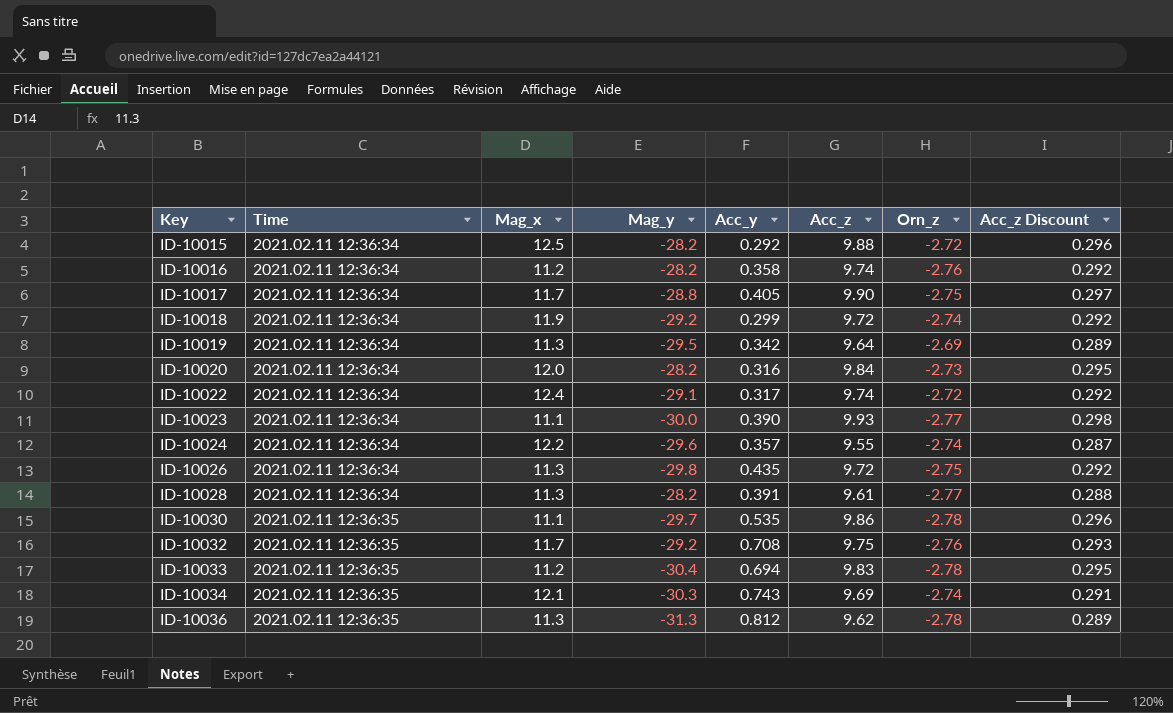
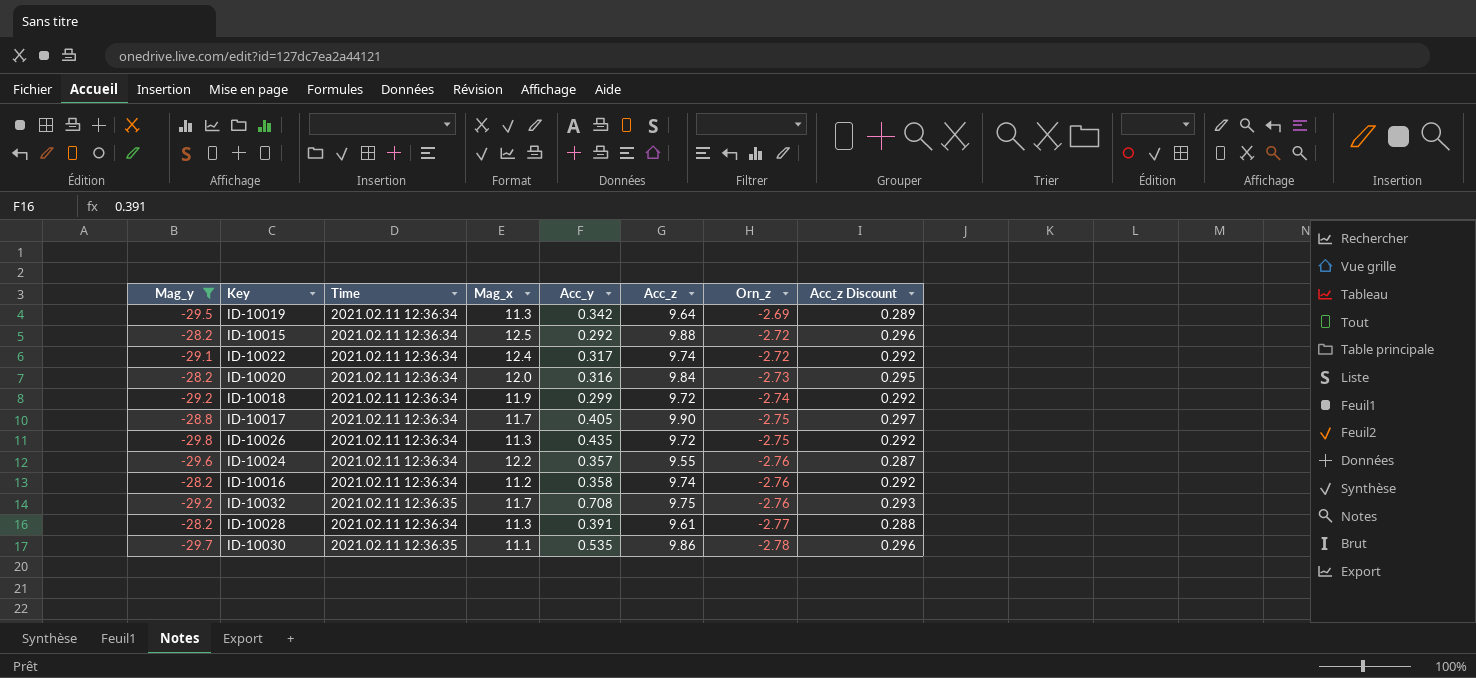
filter: none -> Mag_y >= -29.8
row order: Key ascending -> Orn_z descending
column Mag_y | position: 4 -> 1
ID-10024 | Orn_z: -2.74 -> -2.76

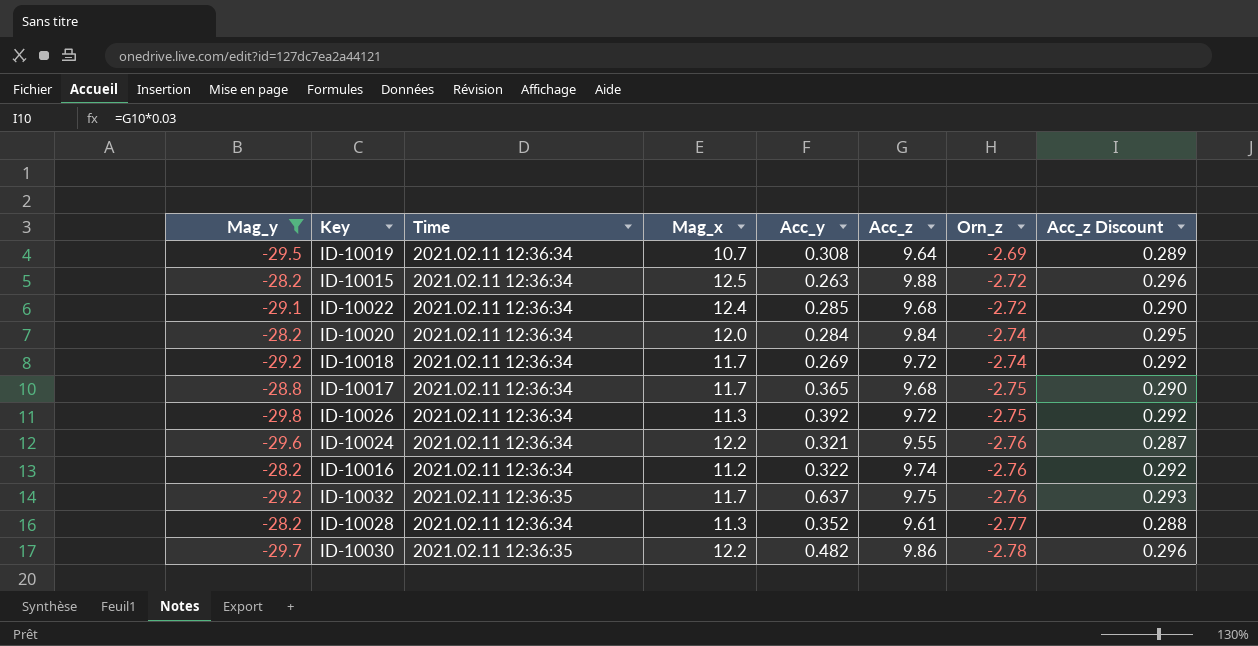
ID-10019 | Mag_x: 11.3 -> 10.7
ID-10019 | Acc_y: 0.342 -> 0.308
ID-10015 | Acc_y: 0.292 -> 0.263
ID-10022 | Acc_y: 0.317 -> 0.285
ID-10022 | Acc_z: 9.74 -> 9.68
ID-10022 | Acc_z Discount: 0.292 -> 0.290
ID-10020 | Acc_y: 0.316 -> 0.284
ID-10020 | Orn_z: -2.73 -> -2.74
ID-10018 | Mag_x: 11.9 -> 11.7
ID-10018 | Acc_y: 0.299 -> 0.269
ID-10017 | Acc_y: 0.405 -> 0.365
ID-10017 | Acc_z: 9.90 -> 9.68
ID-10017 | Acc_z Discount: 0.297 -> 0.290
ID-10026 | Acc_y: 0.435 -> 0.392
ID-10024 | Acc_y: 0.357 -> 0.321
ID-10016 | Acc_y: 0.358 -> 0.322
ID-10032 | Acc_y: 0.708 -> 0.637
ID-10028 | Acc_y: 0.391 -> 0.352
ID-10030 | Mag_x: 11.1 -> 12.2
ID-10030 | Acc_y: 0.535 -> 0.482

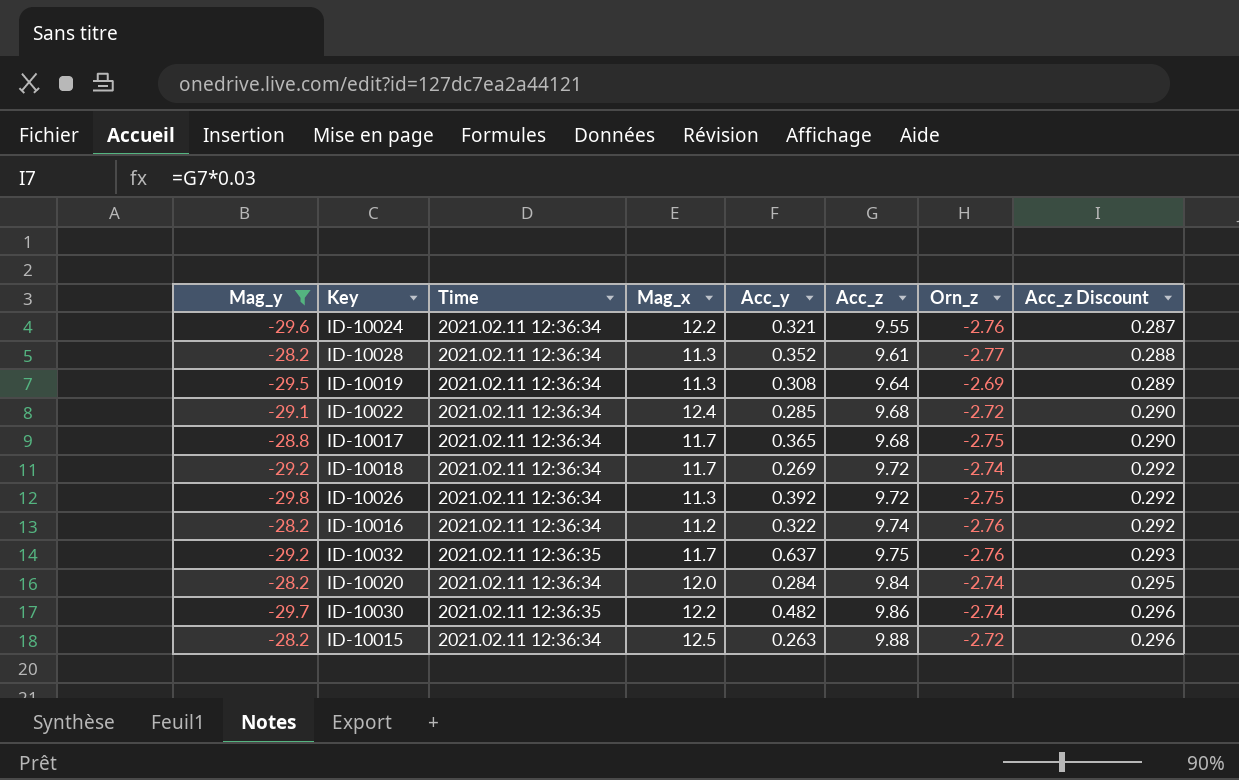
row order: Orn_z descending -> Acc_z ascending
ID-10019 | Mag_x: 10.7 -> 11.3
ID-10030 | Orn_z: -2.78 -> -2.74

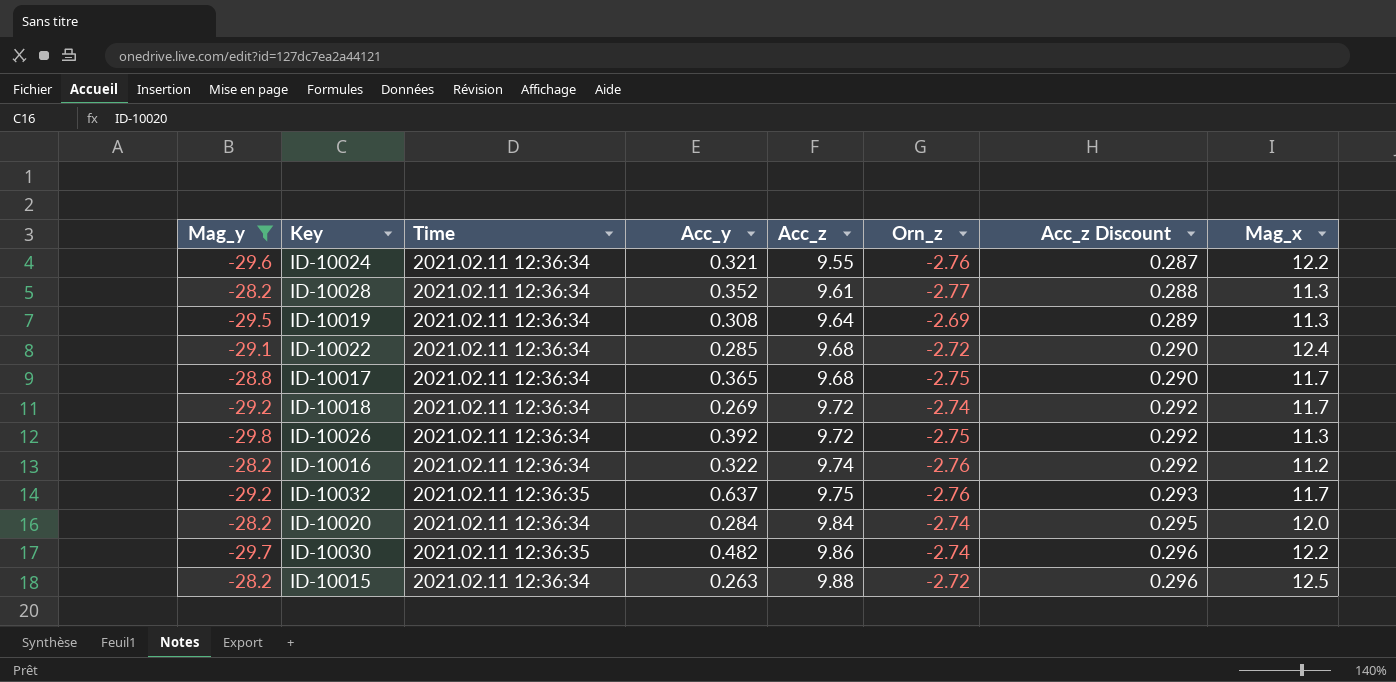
column Mag_x | position: 4 -> 8

